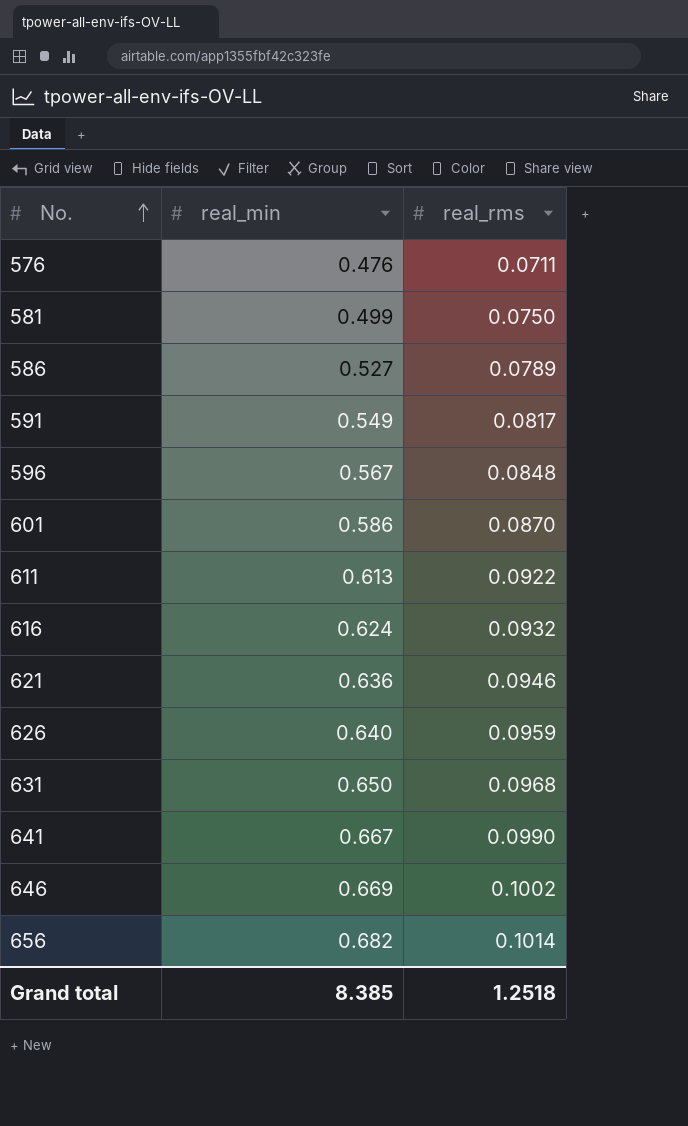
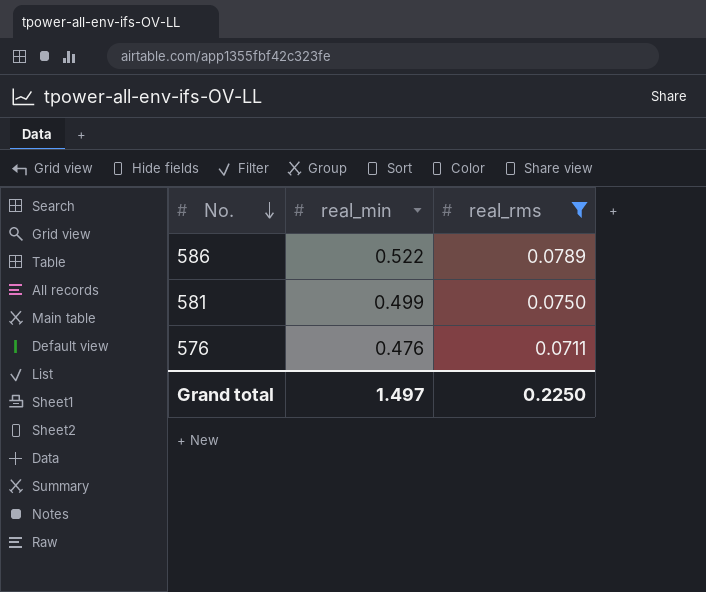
filter: none -> real_rms <= 0.0789
row order: No. ascending -> No. descending
586 | real_min: 0.527 -> 0.522
Grand total | real_min: 8.385 -> 1.497
Grand total | real_rms: 1.2518 -> 0.2250

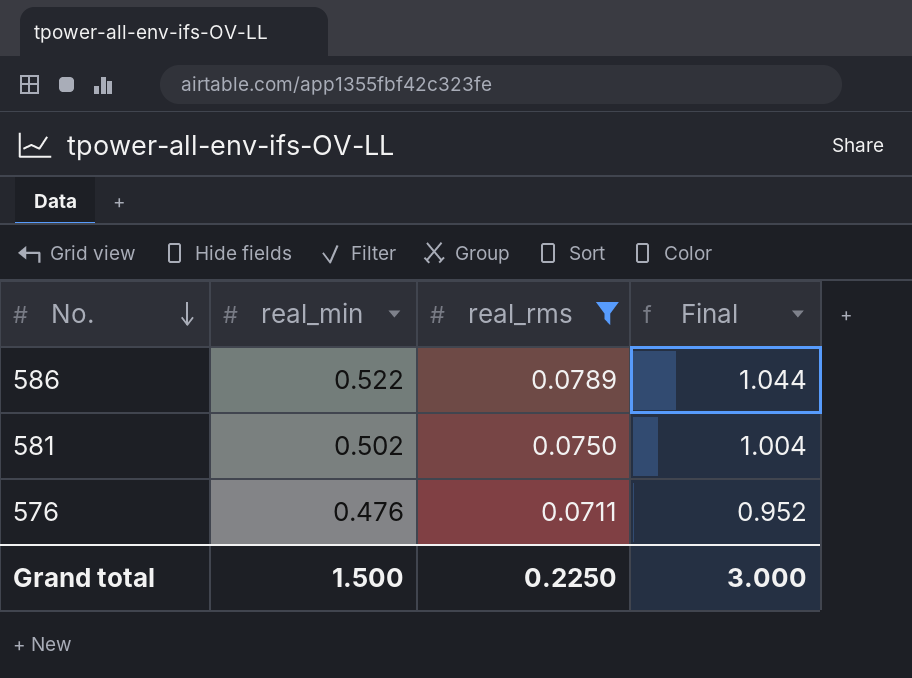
column Final | formula: none -> [real_min] * 2
581 | real_min: 0.499 -> 0.502
Grand total | real_min: 1.497 -> 1.500

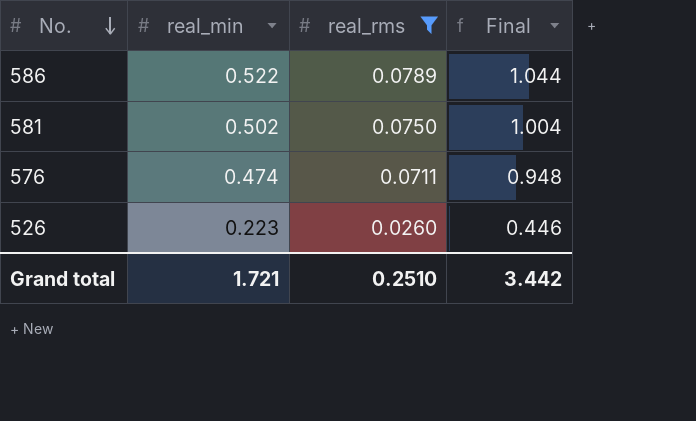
576 | real_min: 0.476 -> 0.474
576 | Final: 0.952 -> 0.948
row 526: none -> 0.223 | 0.0260 | 0.446
Grand total | real_min: 1.500 -> 1.721
Grand total | real_rms: 0.2250 -> 0.2510
Grand total | Final: 3.000 -> 3.442

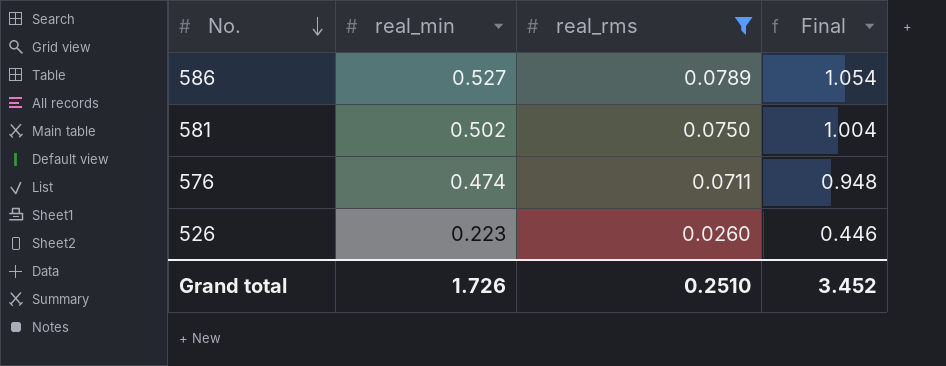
586 | real_min: 0.522 -> 0.527
586 | Final: 1.044 -> 1.054
Grand total | real_min: 1.721 -> 1.726
Grand total | Final: 3.442 -> 3.452

